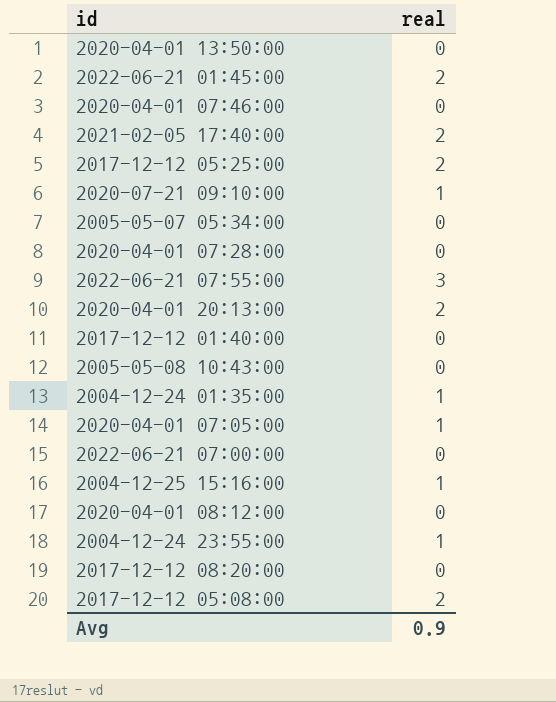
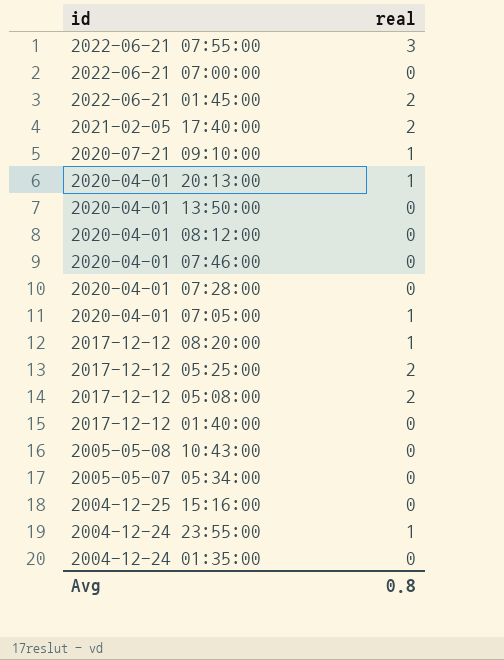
row order: none -> id descending
2020-04-01 20:13:00 | real: 2 -> 1
2017-12-12 08:20:00 | real: 0 -> 1
2004-12-25 15:16:00 | real: 1 -> 0
2004-12-24 01:35:00 | real: 1 -> 0
Avg | real: 0.9 -> 0.8

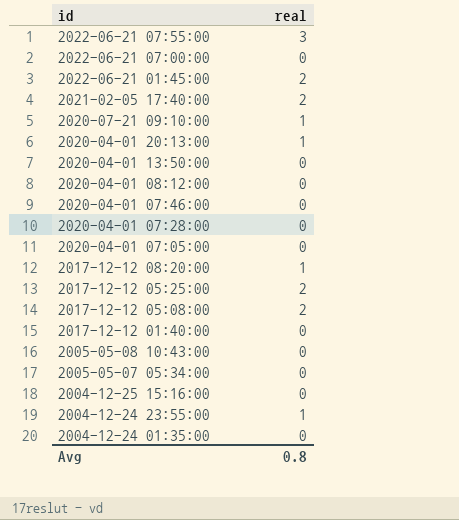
2020-04-01 07:05:00 | real: 1 -> 0

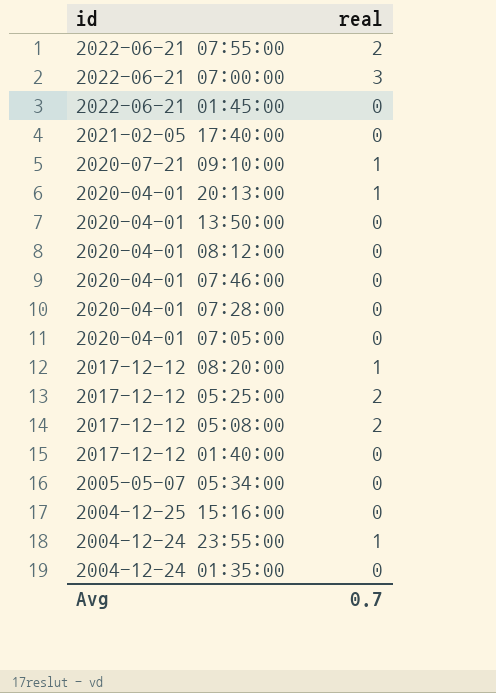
row 2005-05-08 10:43:00: 0 -> none
2022-06-21 07:55:00 | real: 3 -> 2
2022-06-21 07:00:00 | real: 0 -> 3
2022-06-21 01:45:00 | real: 2 -> 0
2021-02-05 17:40:00 | real: 2 -> 0
Avg | real: 0.8 -> 0.7

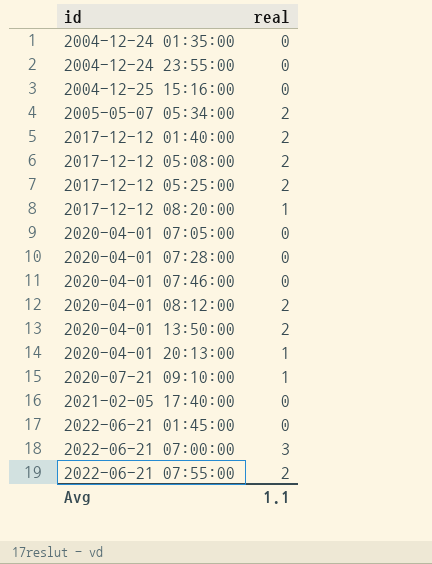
row order: id descending -> id ascending
2004-12-24 23:55:00 | real: 1 -> 0
2005-05-07 05:34:00 | real: 0 -> 2
2017-12-12 01:40:00 | real: 0 -> 2
2020-04-01 08:12:00 | real: 0 -> 2
2020-04-01 13:50:00 | real: 0 -> 2
Avg | real: 0.7 -> 1.1

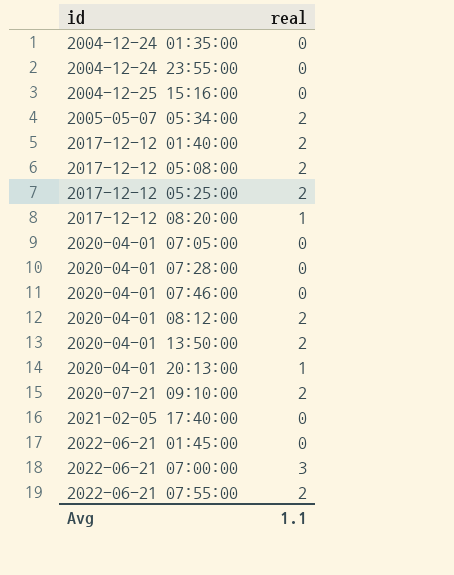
2020-07-21 09:10:00 | real: 1 -> 2

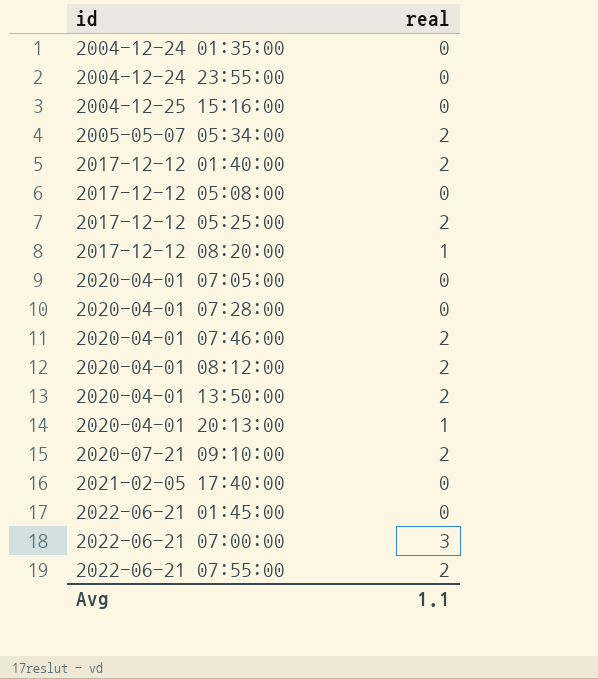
2017-12-12 05:08:00 | real: 2 -> 0
2020-04-01 07:46:00 | real: 0 -> 2

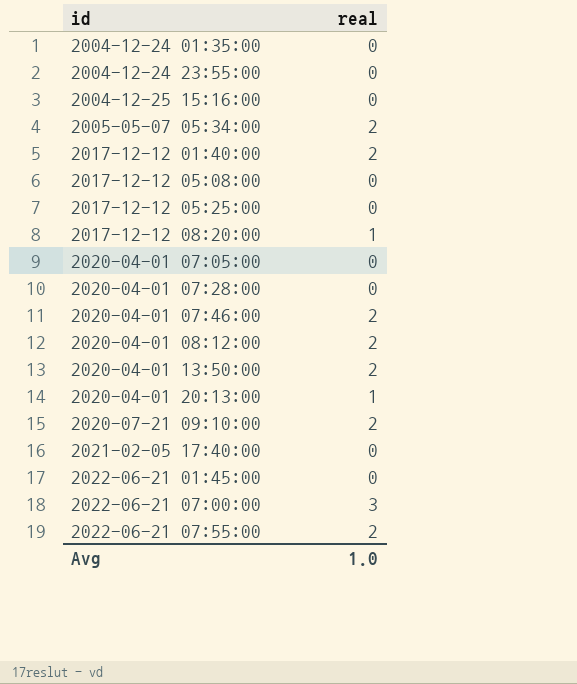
2017-12-12 05:25:00 | real: 2 -> 0
Avg | real: 1.1 -> 1.0

